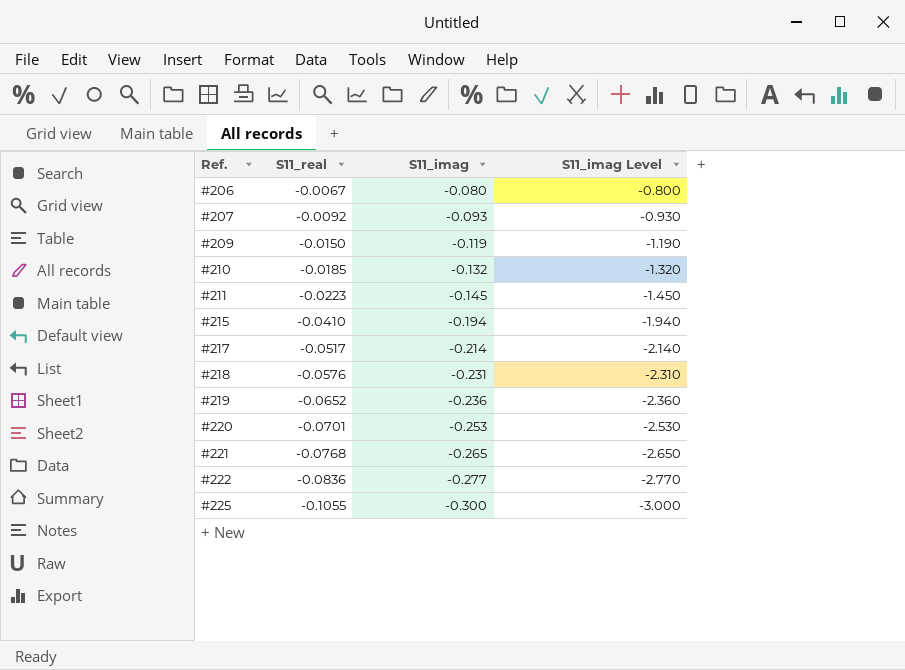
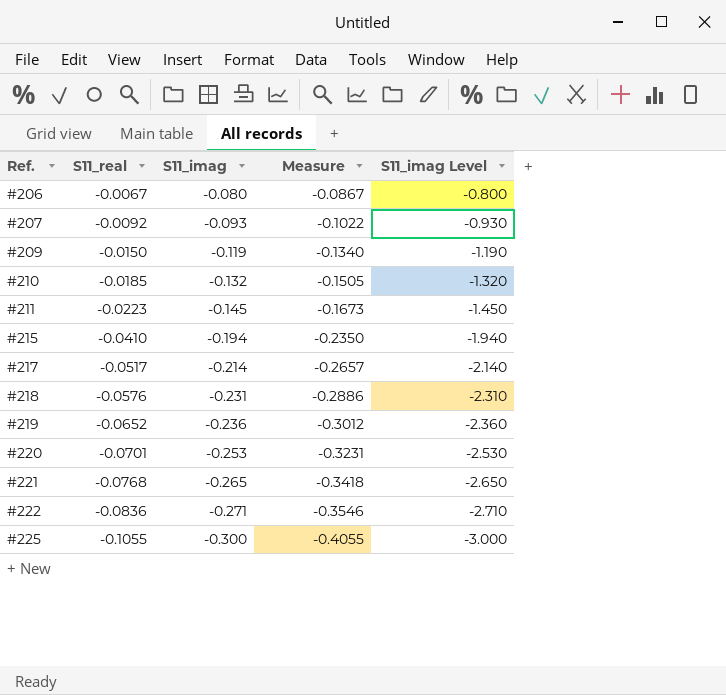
column Measure | formula: none -> [S11_real] + [S11_imag]
#222 | S11_imag: -0.277 -> -0.271
#222 | S11_imag Level: -2.770 -> -2.710

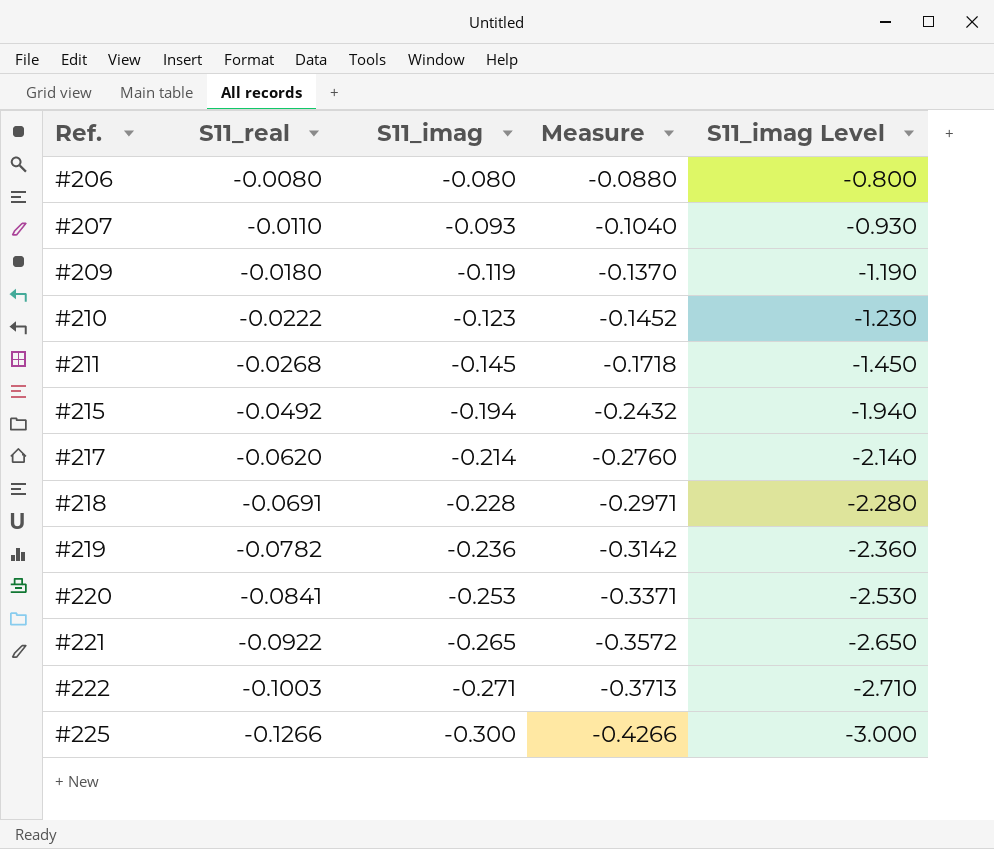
#206 | S11_real: -0.0067 -> -0.0080
#206 | Measure: -0.0867 -> -0.0880
#207 | S11_real: -0.0092 -> -0.0110
#207 | Measure: -0.1022 -> -0.1040
#209 | S11_real: -0.0150 -> -0.0180
#209 | Measure: -0.1340 -> -0.1370
#210 | S11_real: -0.0185 -> -0.0222
#210 | S11_imag: -0.132 -> -0.123
#210 | Measure: -0.1505 -> -0.1452
#210 | S11_imag Level: -1.320 -> -1.230
#211 | S11_real: -0.0223 -> -0.0268
#211 | Measure: -0.1673 -> -0.1718
#215 | S11_real: -0.0410 -> -0.0492
#215 | Measure: -0.2350 -> -0.2432
#217 | S11_real: -0.0517 -> -0.0620
#217 | Measure: -0.2657 -> -0.2760
#218 | S11_real: -0.0576 -> -0.0691
#218 | S11_imag: -0.231 -> -0.228
#218 | Measure: -0.2886 -> -0.2971
#218 | S11_imag Level: -2.310 -> -2.280
#219 | S11_real: -0.0652 -> -0.0782
#219 | Measure: -0.3012 -> -0.3142
#220 | S11_real: -0.0701 -> -0.0841
#220 | Measure: -0.3231 -> -0.3371
#221 | S11_real: -0.0768 -> -0.0922
#221 | Measure: -0.3418 -> -0.3572
#222 | S11_real: -0.0836 -> -0.1003
#222 | Measure: -0.3546 -> -0.3713
#225 | S11_real: -0.1055 -> -0.1266
#225 | Measure: -0.4055 -> -0.4266

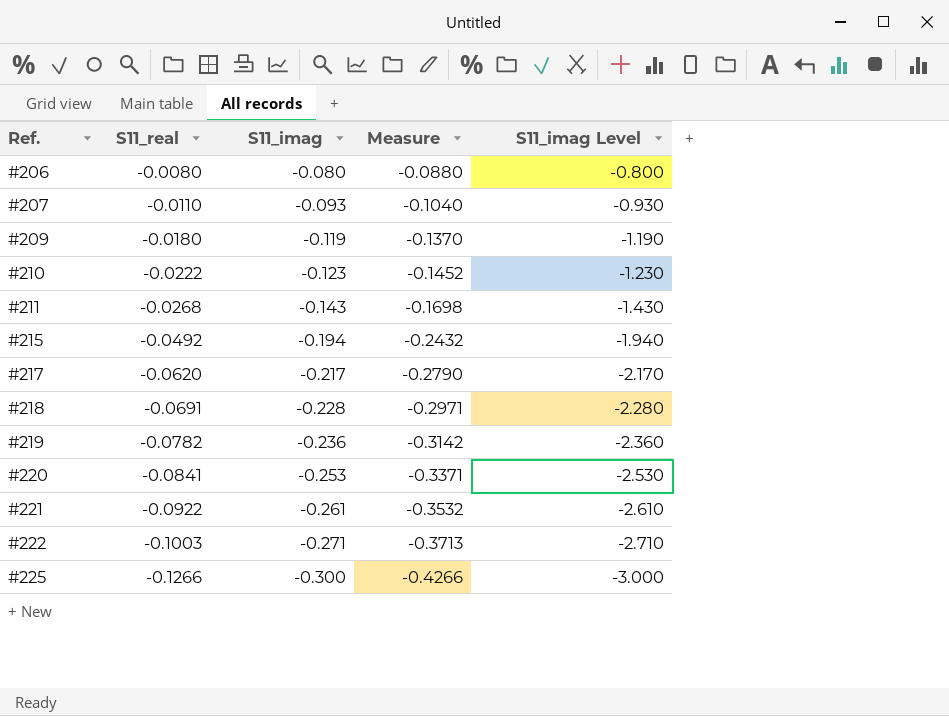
#211 | S11_imag: -0.145 -> -0.143
#211 | Measure: -0.1718 -> -0.1698
#211 | S11_imag Level: -1.450 -> -1.430
#217 | S11_imag: -0.214 -> -0.217
#217 | Measure: -0.2760 -> -0.2790
#217 | S11_imag Level: -2.140 -> -2.170
#221 | S11_imag: -0.265 -> -0.261
#221 | Measure: -0.3572 -> -0.3532
#221 | S11_imag Level: -2.650 -> -2.610

